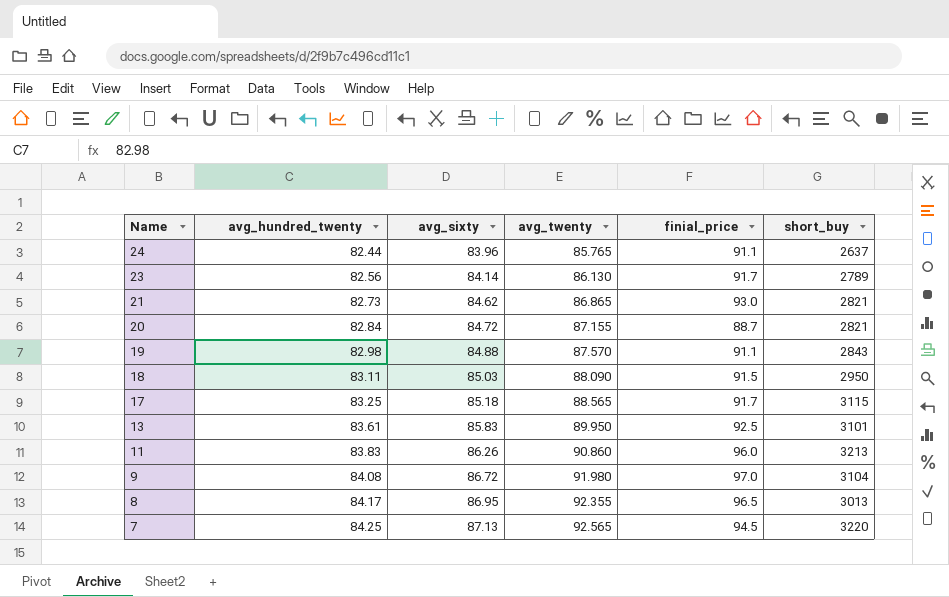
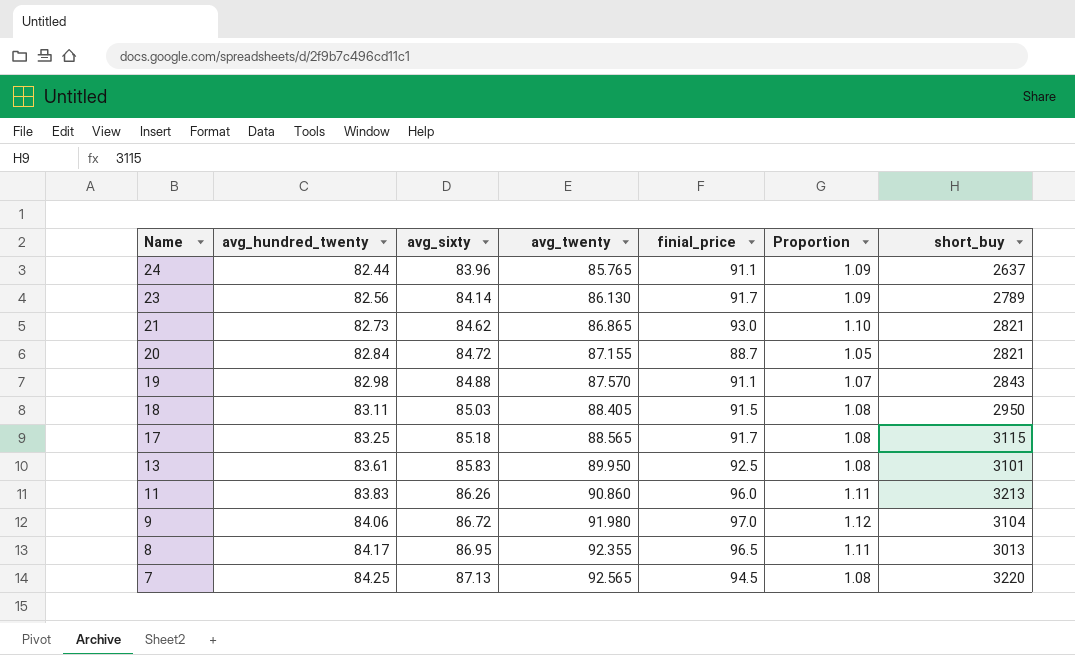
column Proportion | formula: none -> [finial_price] / [avg_sixty]
18 | avg_twenty: 88.090 -> 88.405
9 | avg_hundred_twenty: 84.08 -> 84.06

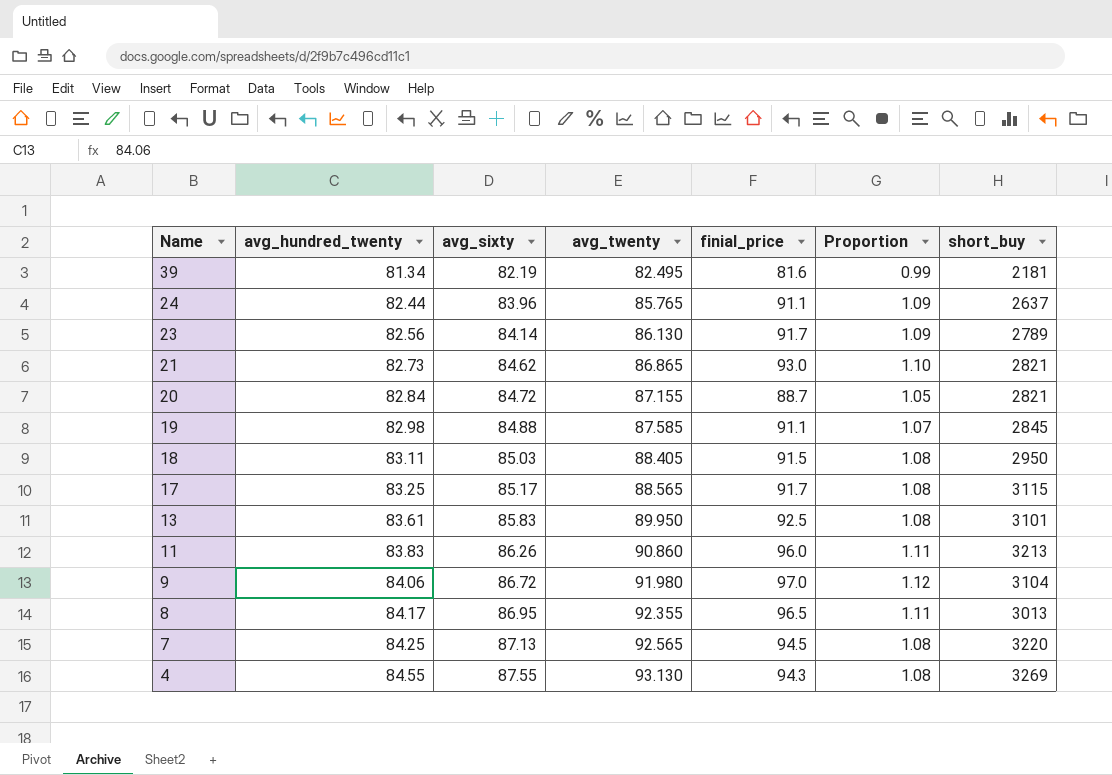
row 39: none -> 81.34 | 82.19 | 82.495 | 81.6 | 0.99 | 2181
19 | avg_twenty: 87.570 -> 87.585
19 | short_buy: 2843 -> 2845
17 | avg_sixty: 85.18 -> 85.17
row 4: none -> 84.55 | 87.55 | 93.130 | 94.3 | 1.08 | 3269

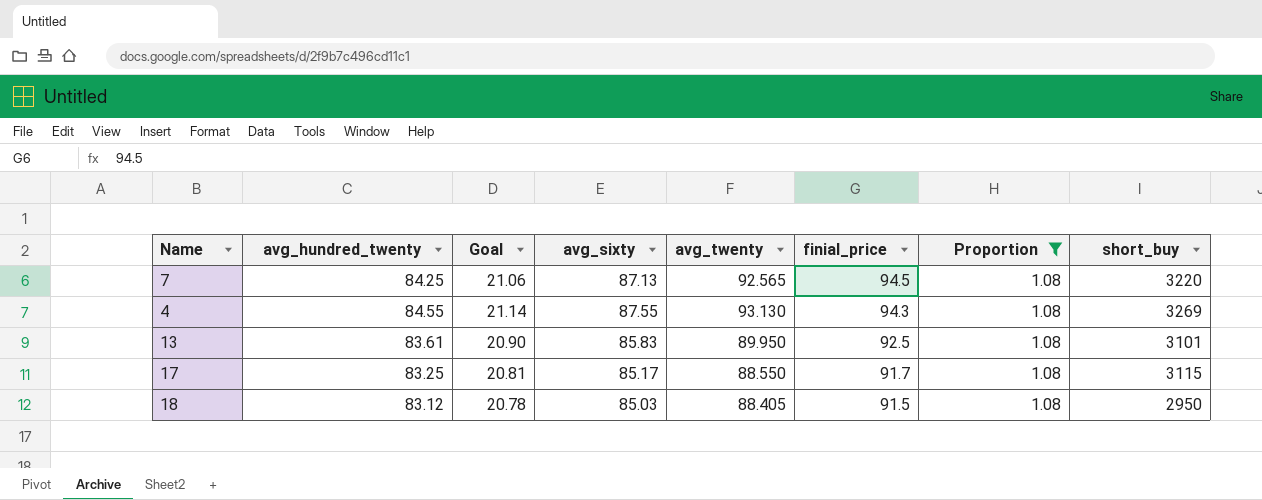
filter: none -> Proportion = 1.08
row order: Name descending -> finial_price descending
column Goal | formula: none -> [avg_hundred_twenty] * 0.25
17 | avg_twenty: 88.565 -> 88.550
18 | avg_hundred_twenty: 83.11 -> 83.12

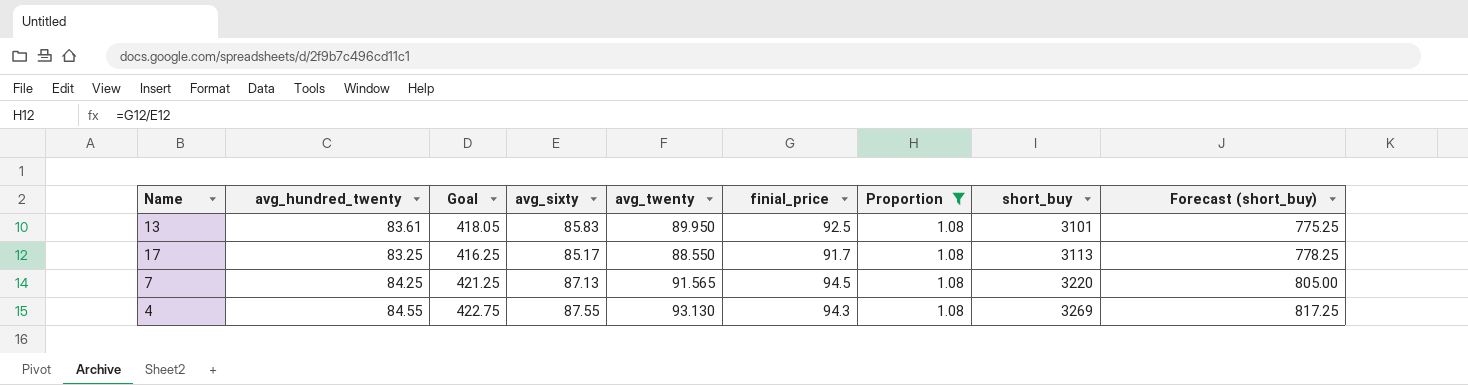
row order: finial_price descending -> short_buy ascending
column Goal | formula: [avg_hundred_twenty] * 0.25 -> [avg_hundred_twenty] * 5
column Forecast (short_buy) | formula: none -> [short_buy] * 0.25
row 18: 83.12 | 20.78 | 85.03 | 88.405 | 91.5 | 1.08 | 2950 -> none
17 | short_buy: 3115 -> 3113
7 | avg_twenty: 92.565 -> 91.565

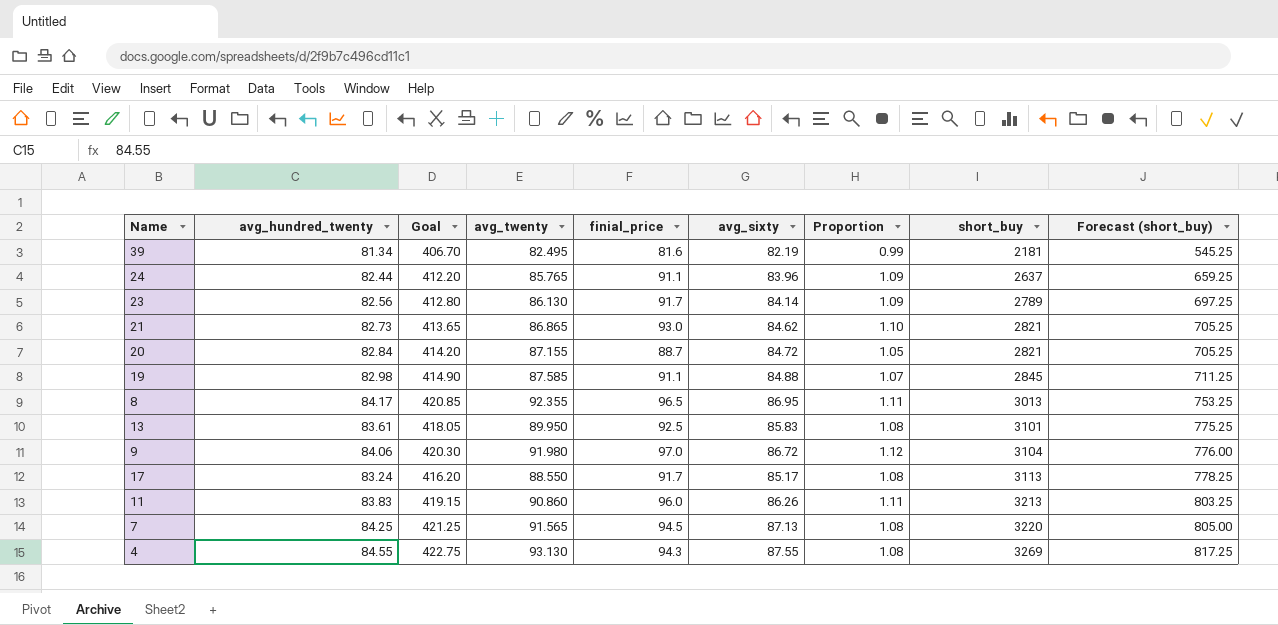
filter: Proportion = 1.08 -> none
column avg_sixty | position: 4 -> 6
17 | avg_hundred_twenty: 83.25 -> 83.24
17 | Goal: 416.25 -> 416.20

